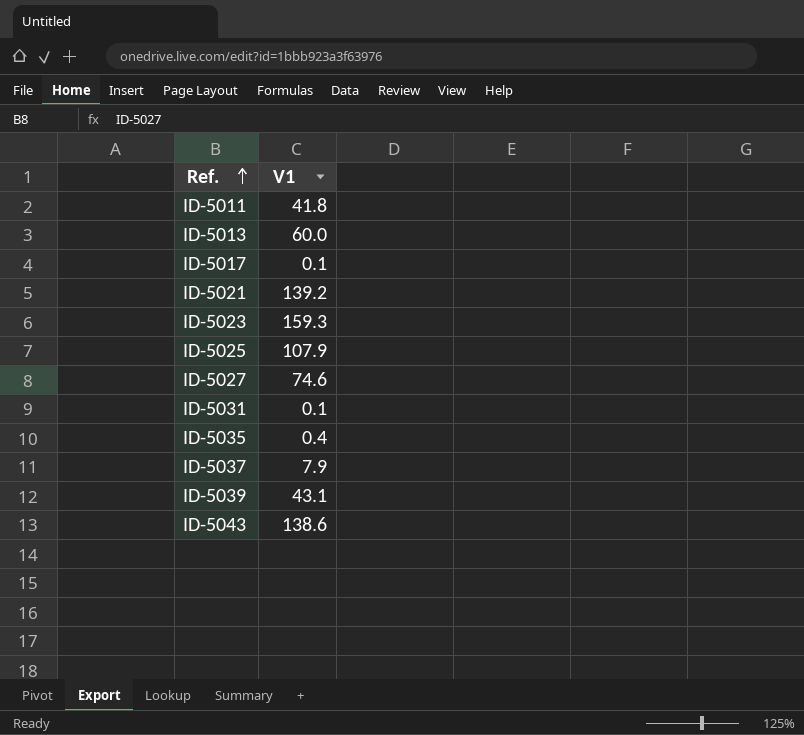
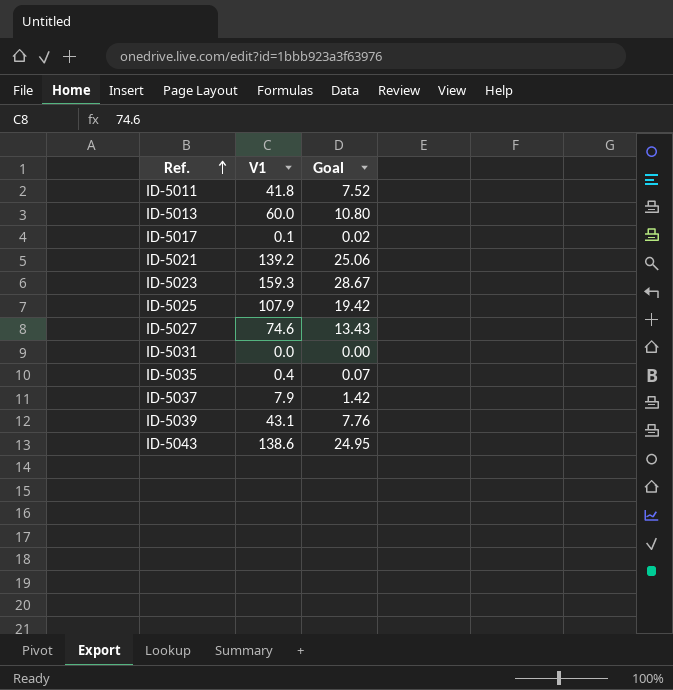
column Goal | formula: none -> [V1] * 0.18
ID-5031 | V1: 0.1 -> 0.0

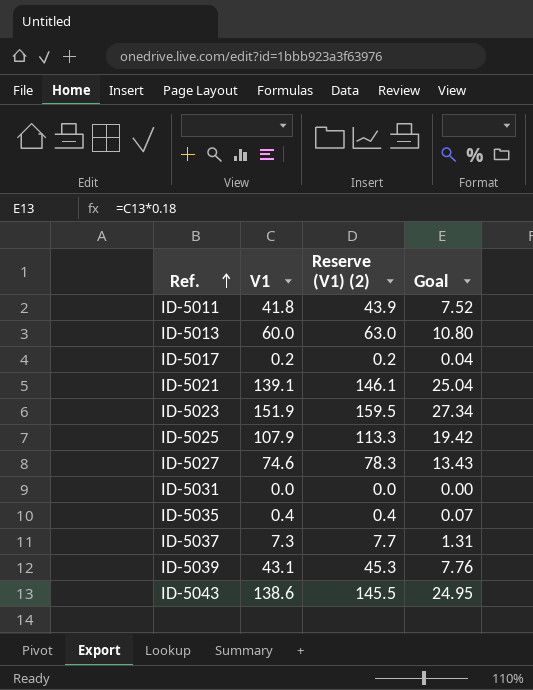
column Reserve (V1) (2) | formula: none -> [V1] * 1.05
ID-5017 | V1: 0.1 -> 0.2
ID-5017 | Goal: 0.02 -> 0.04
ID-5021 | V1: 139.2 -> 139.1
ID-5021 | Goal: 25.06 -> 25.04
ID-5023 | V1: 159.3 -> 151.9
ID-5023 | Goal: 28.67 -> 27.34
ID-5037 | V1: 7.9 -> 7.3
ID-5037 | Goal: 1.42 -> 1.31

